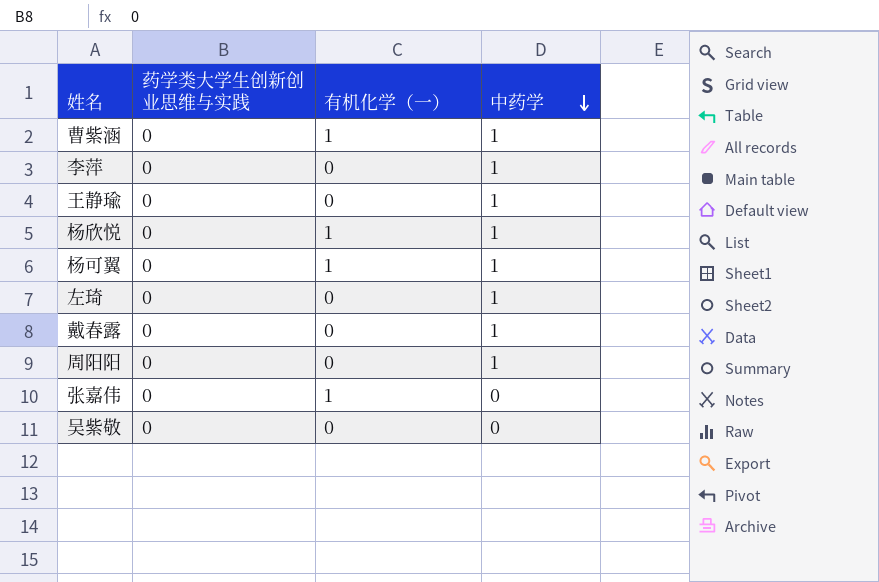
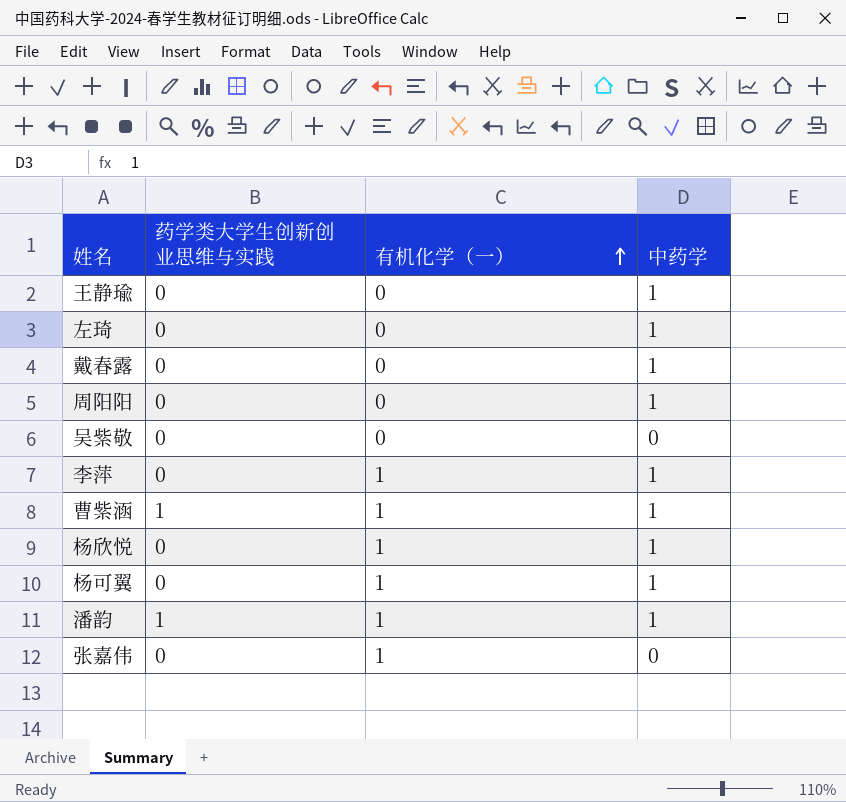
row order: 中药学 descending -> 有机化学（一） ascending
李萍 | 有机化学（一）: 0 -> 1
曹紫涵 | 药学类大学生创新创业思维与实践: 0 -> 1
row 潘韵: none -> 1 | 1 | 1

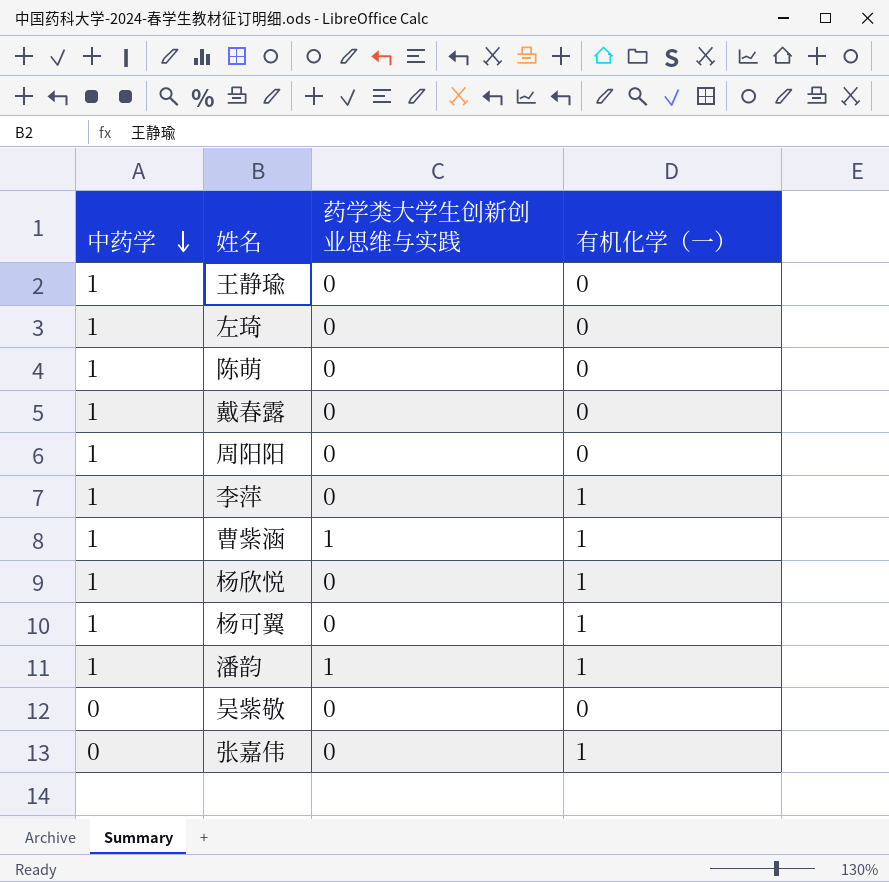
row order: 有机化学（一） ascending -> 中药学 descending
column 中药学 | position: 4 -> 1
row 陈萌: none -> 1 | 0 | 0

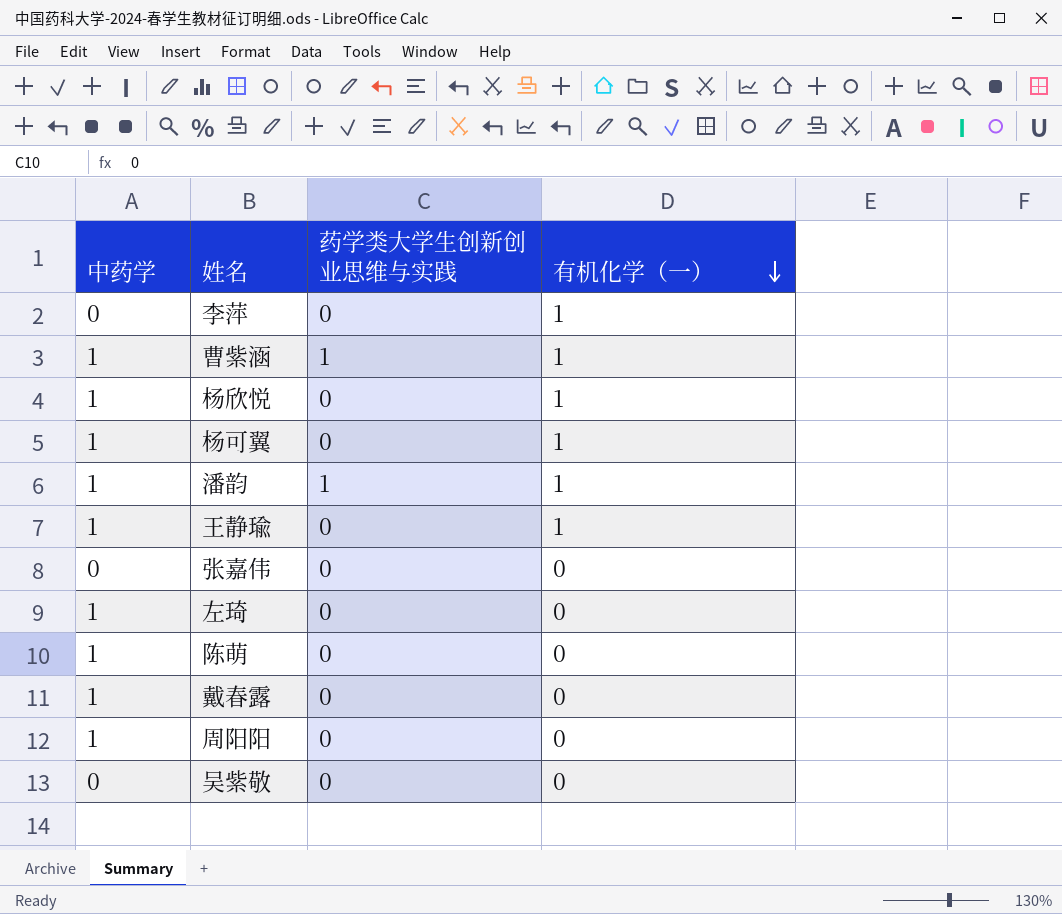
row order: 中药学 descending -> 有机化学（一） descending
李萍 | 中药学: 1 -> 0
王静瑜 | 有机化学（一）: 0 -> 1
张嘉伟 | 有机化学（一）: 1 -> 0

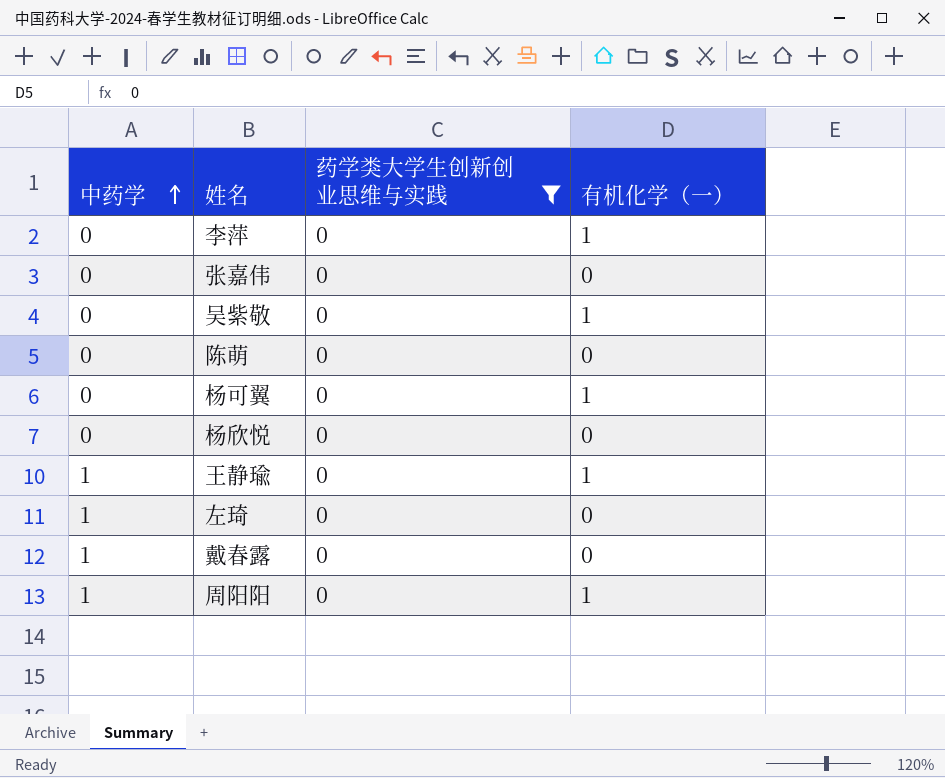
filter: none -> 药学类大学生创新创业思维与实践 = 0
row order: 有机化学（一） descending -> 中药学 ascending
吴紫敬 | 有机化学（一）: 0 -> 1
陈萌 | 中药学: 1 -> 0
杨可翼 | 中药学: 1 -> 0
杨欣悦 | 中药学: 1 -> 0
杨欣悦 | 有机化学（一）: 1 -> 0
周阳阳 | 有机化学（一）: 0 -> 1

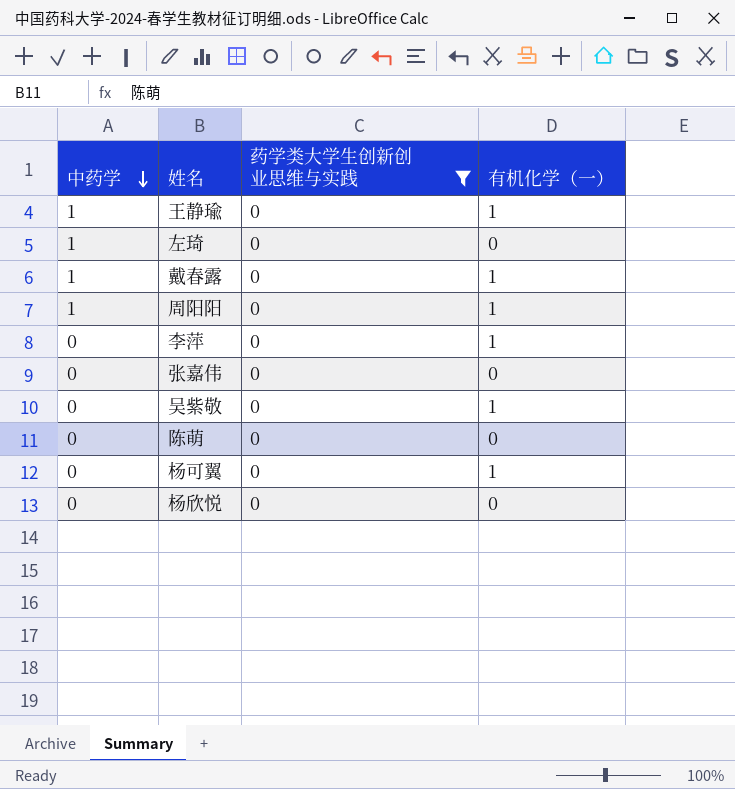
row order: 中药学 ascending -> 中药学 descending
戴春露 | 有机化学（一）: 0 -> 1

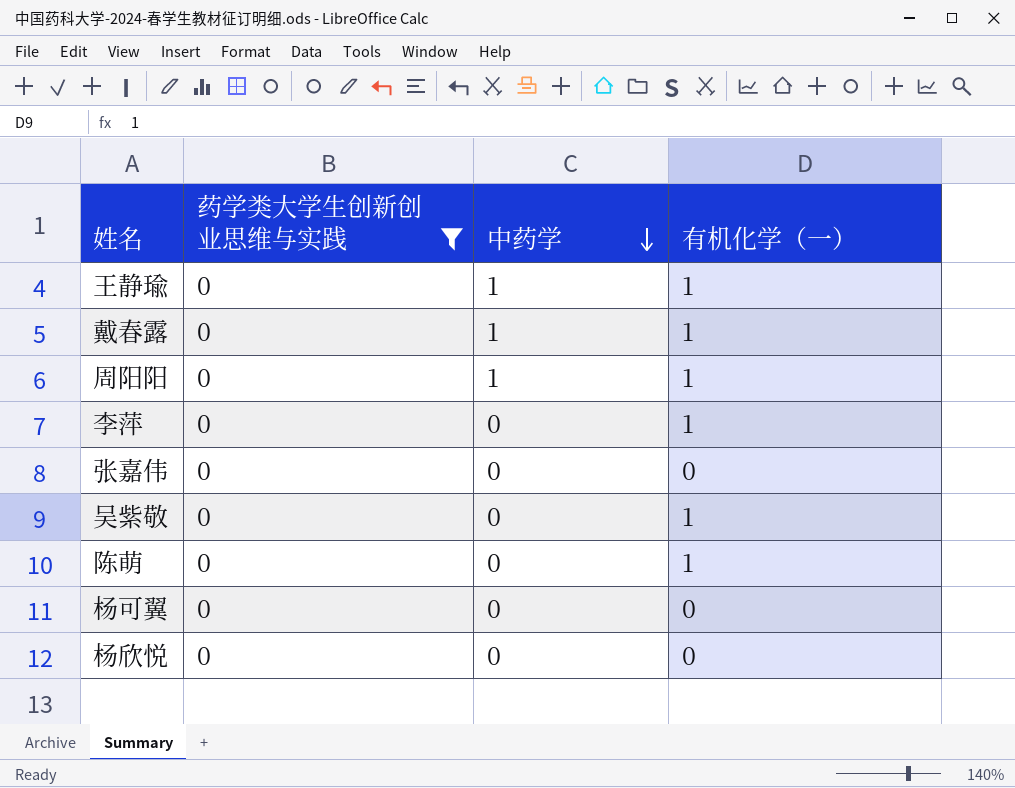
column 中药学 | position: 1 -> 3
row 左琦: 1 | 0 | 0 -> none
陈萌 | 有机化学（一）: 0 -> 1
杨可翼 | 有机化学（一）: 1 -> 0

